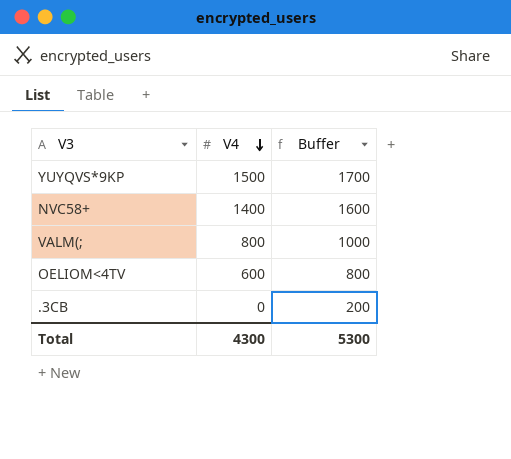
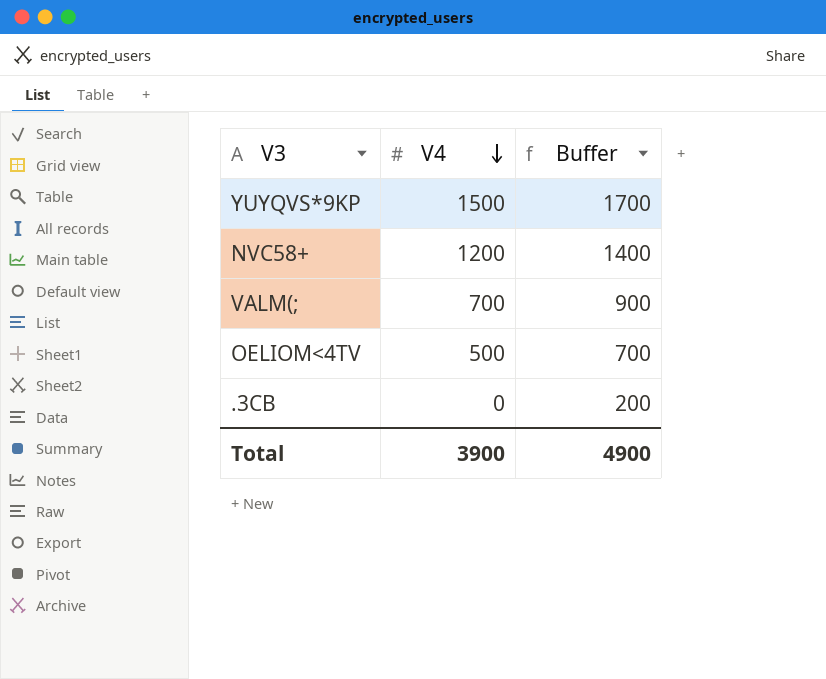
NVC58+ | V4: 1400 -> 1200
NVC58+ | Buffer: 1600 -> 1400
VALM(; | V4: 800 -> 700
VALM(; | Buffer: 1000 -> 900
OELIOM<4TV | V4: 600 -> 500
OELIOM<4TV | Buffer: 800 -> 700
Total | V4: 4300 -> 3900
Total | Buffer: 5300 -> 4900

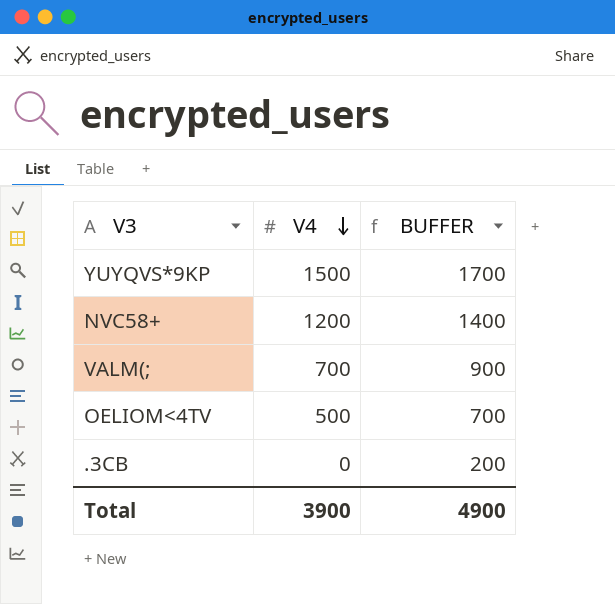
column name: Buffer -> BUFFER

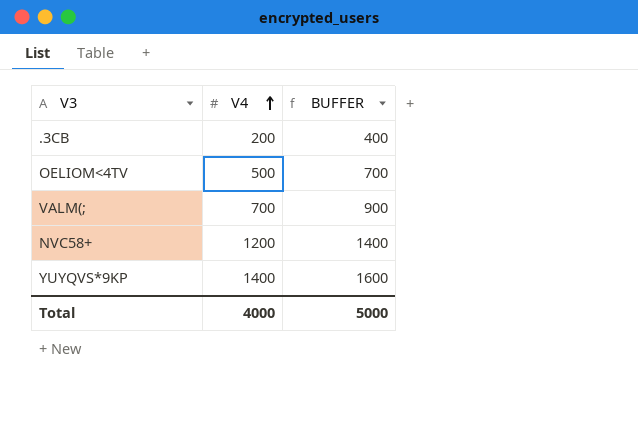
row order: V4 descending -> V4 ascending
.3CB | V4: 0 -> 200
.3CB | BUFFER: 200 -> 400
YUYQVS*9KP | V4: 1500 -> 1400
YUYQVS*9KP | BUFFER: 1700 -> 1600
Total | V4: 3900 -> 4000
Total | BUFFER: 4900 -> 5000

